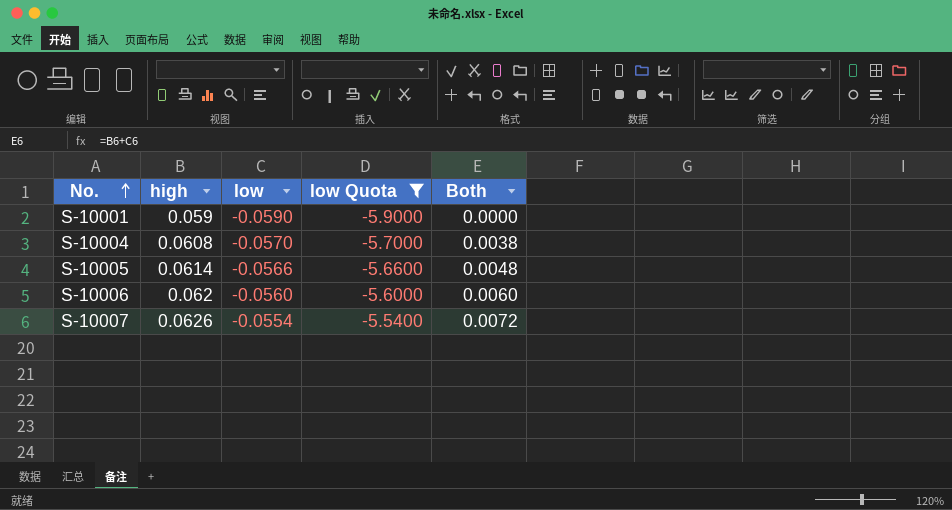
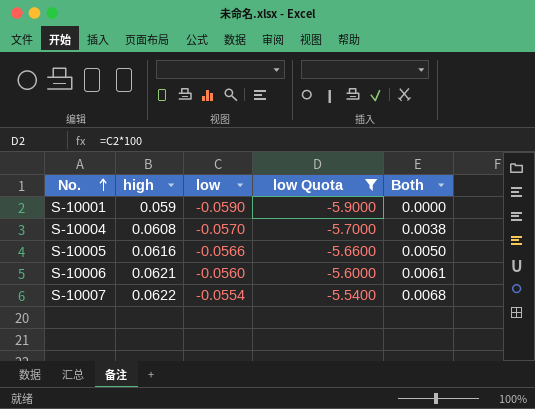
S-10005 | high: 0.0614 -> 0.0616
S-10005 | Both: 0.0048 -> 0.0050
S-10006 | high: 0.062 -> 0.0621
S-10006 | Both: 0.0060 -> 0.0061
S-10007 | high: 0.0626 -> 0.0622
S-10007 | Both: 0.0072 -> 0.0068

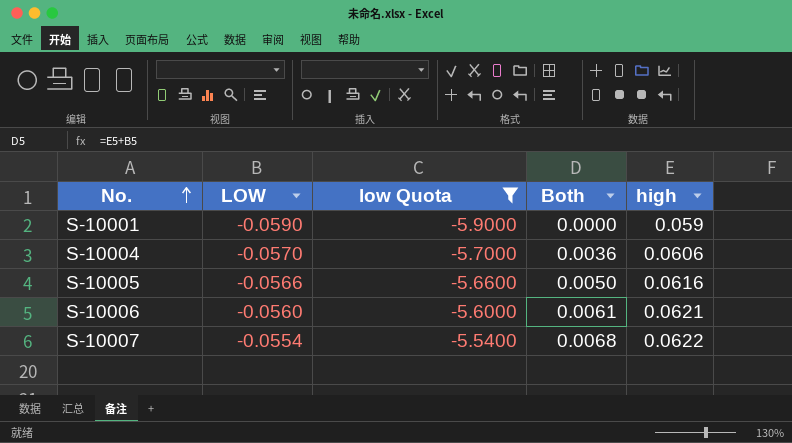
column name: low -> LOW
column high | position: 2 -> 5
S-10004 | Both: 0.0038 -> 0.0036
S-10004 | high: 0.0608 -> 0.0606

